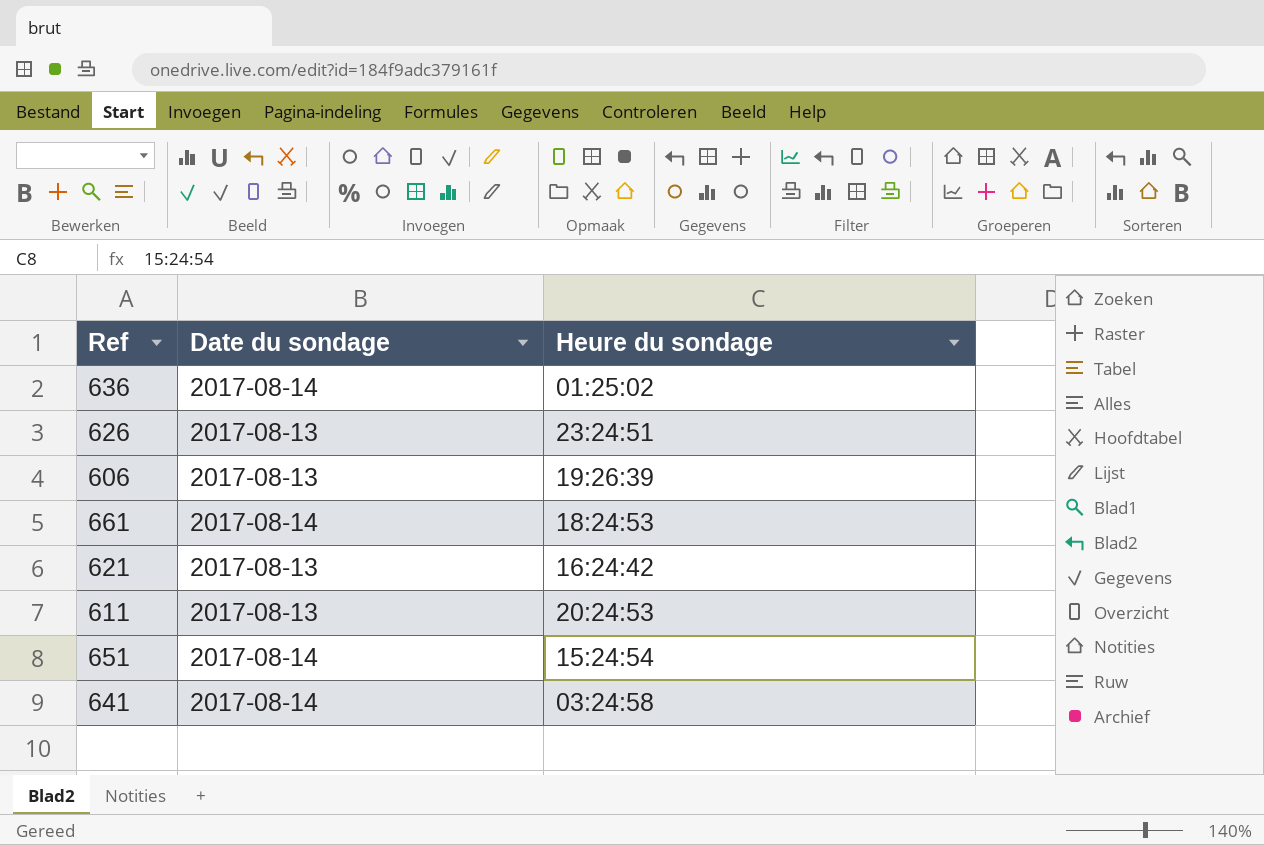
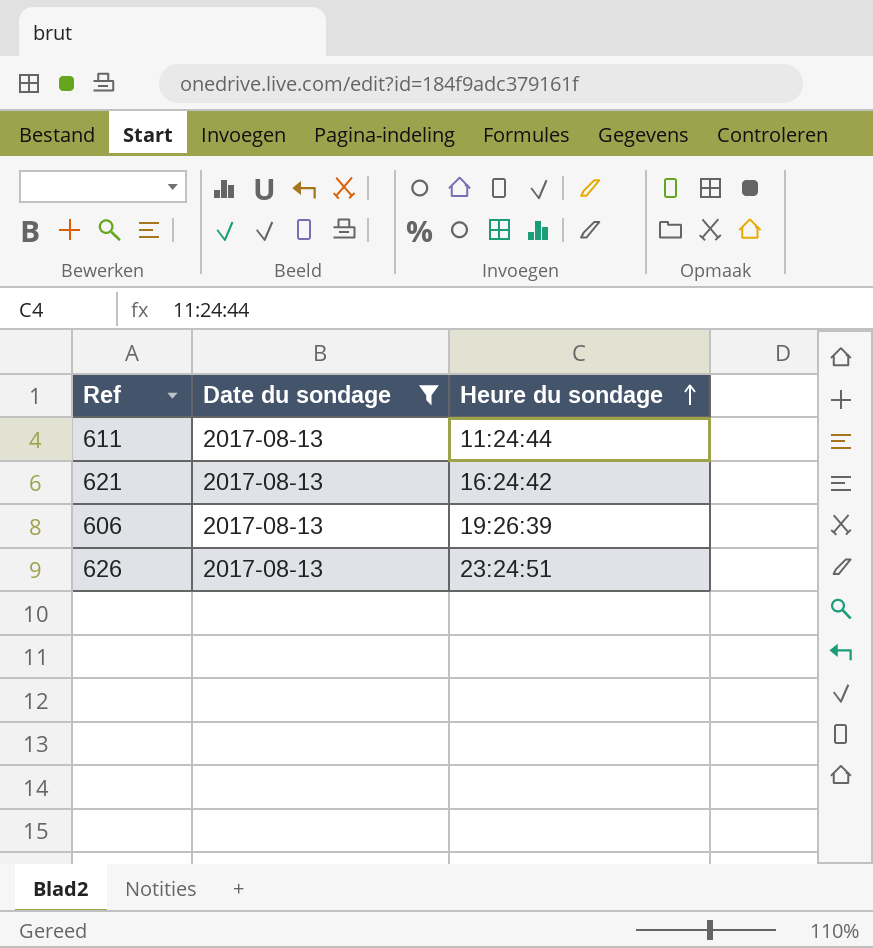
filter: none -> Date du sondage = 2017-08-13
row order: none -> Heure du sondage ascending
611 | Heure du sondage: 20:24:53 -> 11:24:44

